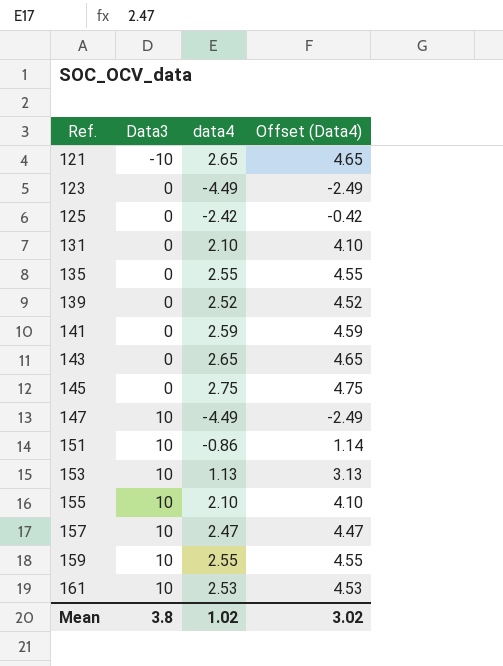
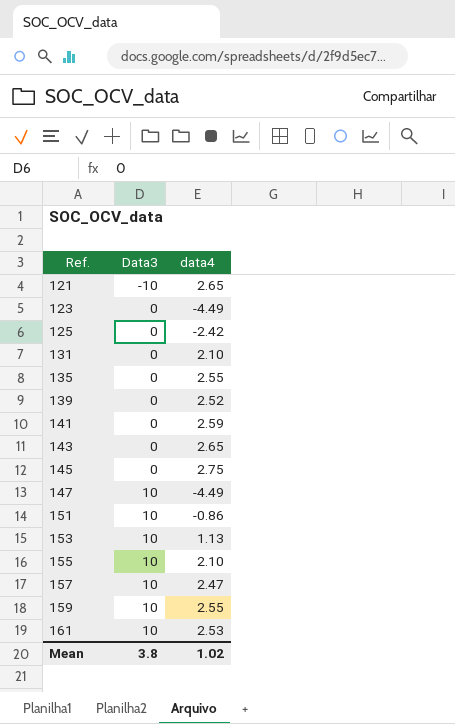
column Offset (Data4) | formula: [data4] + 2 -> none

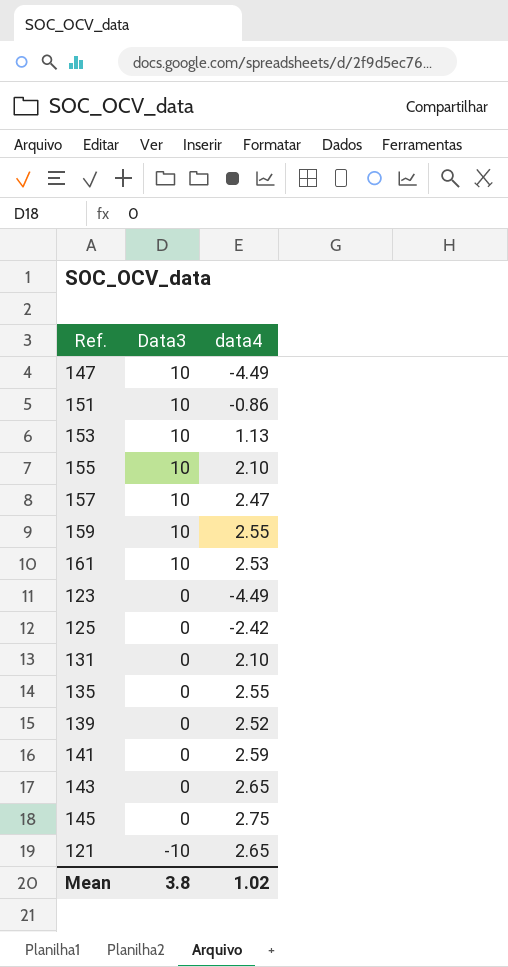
row order: Ref. ascending -> Data3 descending

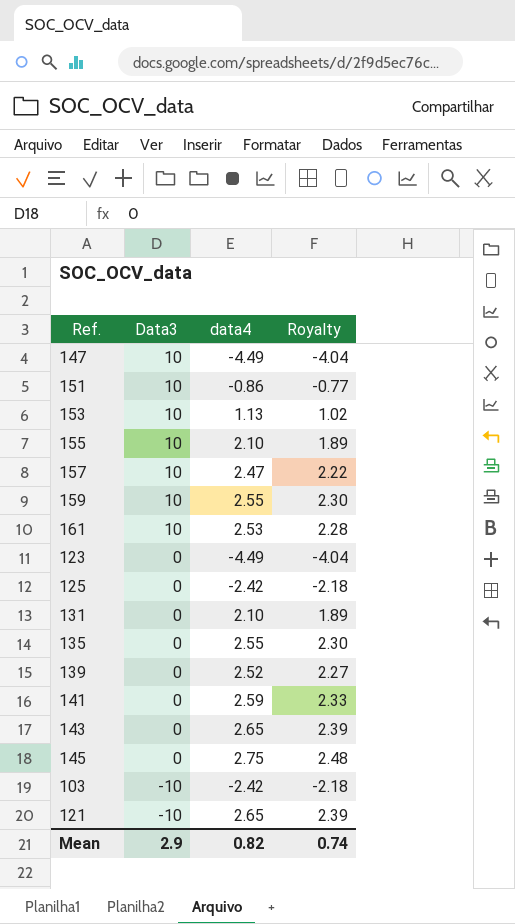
column Royalty | formula: none -> [data4] * 0.9
row 103: none -> -10 | -2.42 | -2.18
Mean | Data3: 3.8 -> 2.9
Mean | data4: 1.02 -> 0.82

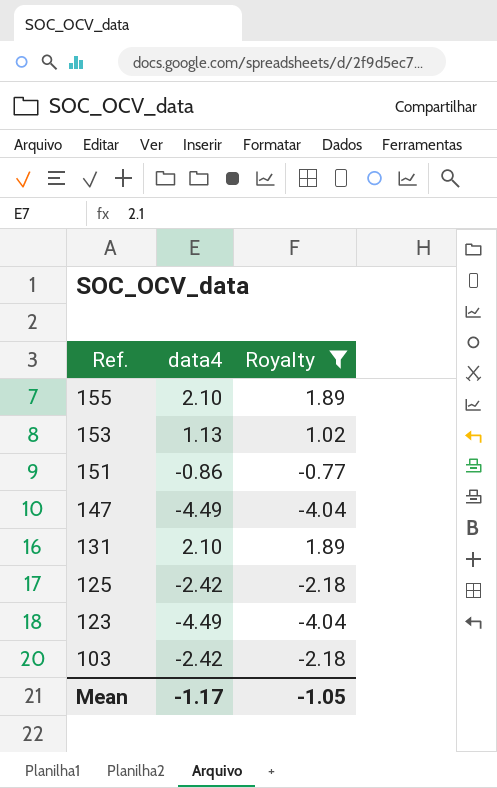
filter: none -> Royalty <= 1.89
row order: Data3 descending -> Ref. descending
column Data3 | position: 2 -> none
Mean | data4: 0.82 -> -1.17
Mean | Royalty: 0.74 -> -1.05

